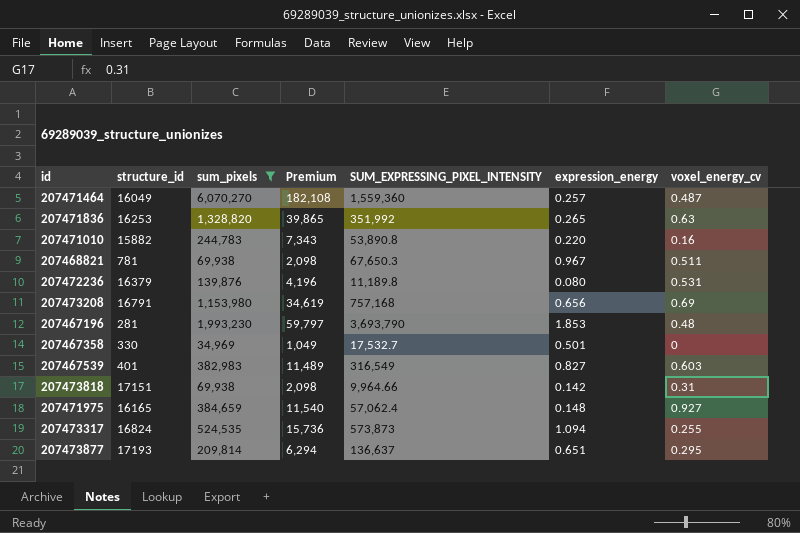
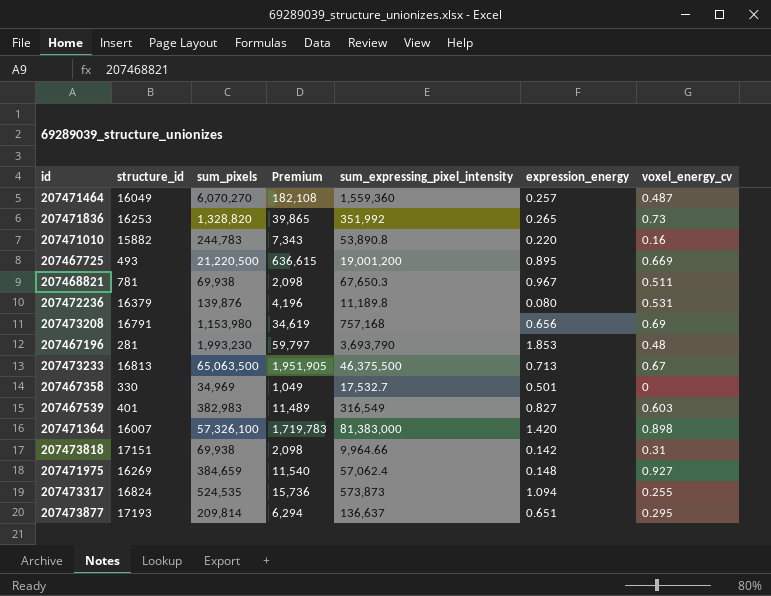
filter: sum_pixels <= 6,070,270 -> none
column name: SUM_EXPRESSING_PIXEL_INTENSITY -> sum_expressing_pixel_intensity
207471836 | voxel_energy_cv: 0.63 -> 0.73
207471975 | structure_id: 16165 -> 16269

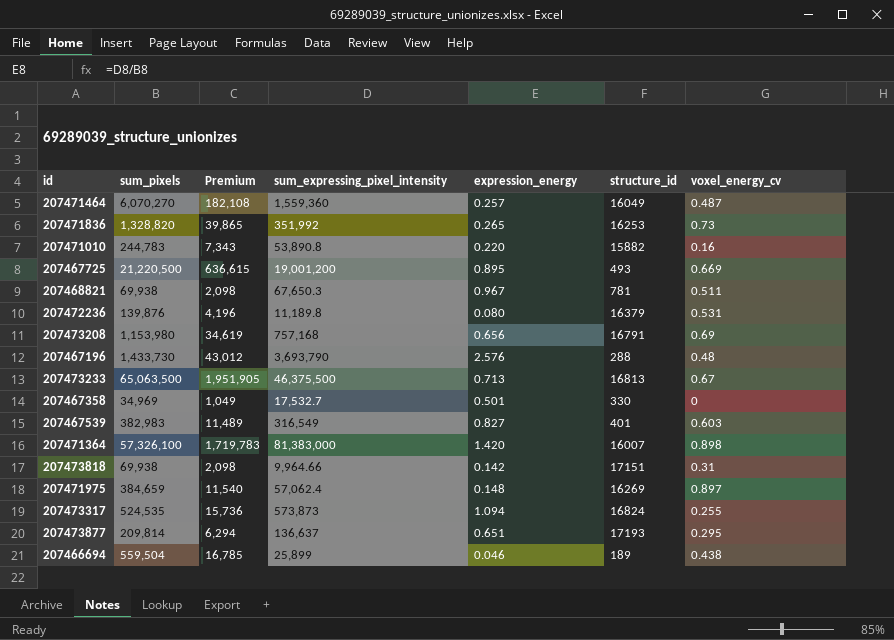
column structure_id | position: 2 -> 6
207467196 | sum_pixels: 1,993,230 -> 1,433,730
207467196 | Premium: 59,797 -> 43,012
207467196 | expression_energy: 1.853 -> 2.576
207467196 | structure_id: 281 -> 288
207471975 | voxel_energy_cv: 0.927 -> 0.897
row 207466694: none -> 559,504 | 16,785 | 25,899 | 0.046 | 189 | 0.438

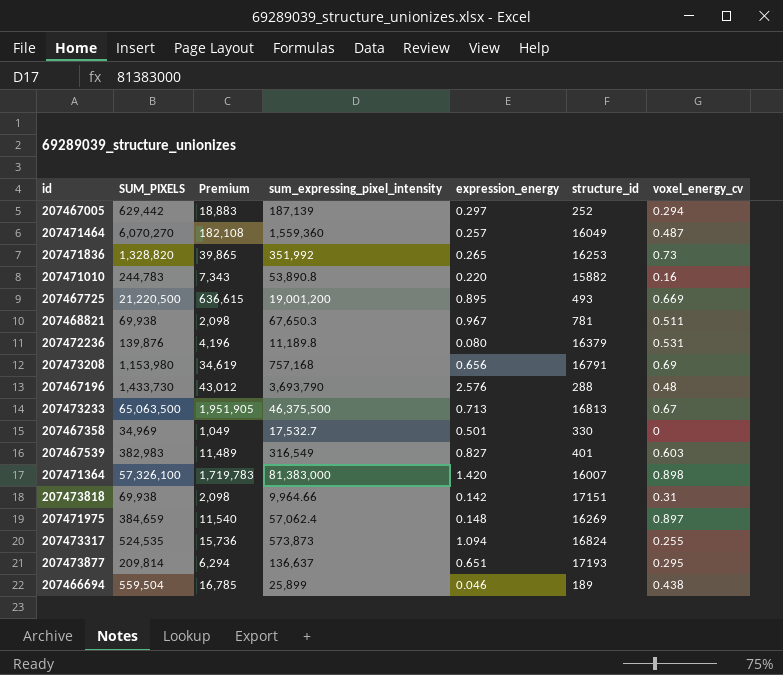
column name: sum_pixels -> SUM_PIXELS
row 207467005: none -> 629,442 | 18,883 | 187,139 | 0.297 | 252 | 0.294

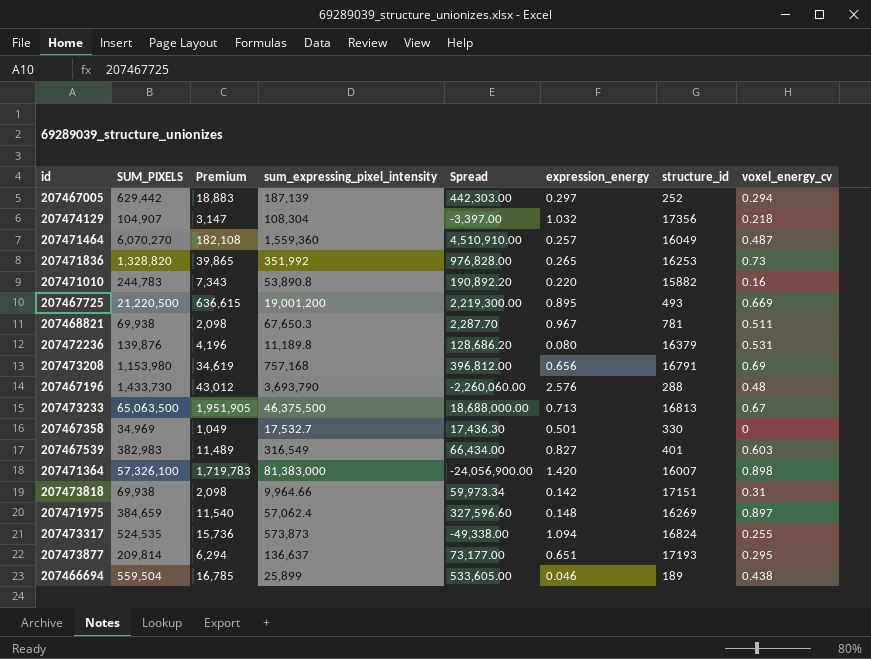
column Spread | formula: none -> [SUM_PIXELS] - [sum_expressing_pixel_intensity]
row 207474129: none -> 104,907 | 3,147 | 108,304 | -3,397.00 | 1.032 | 17356 | 0.218

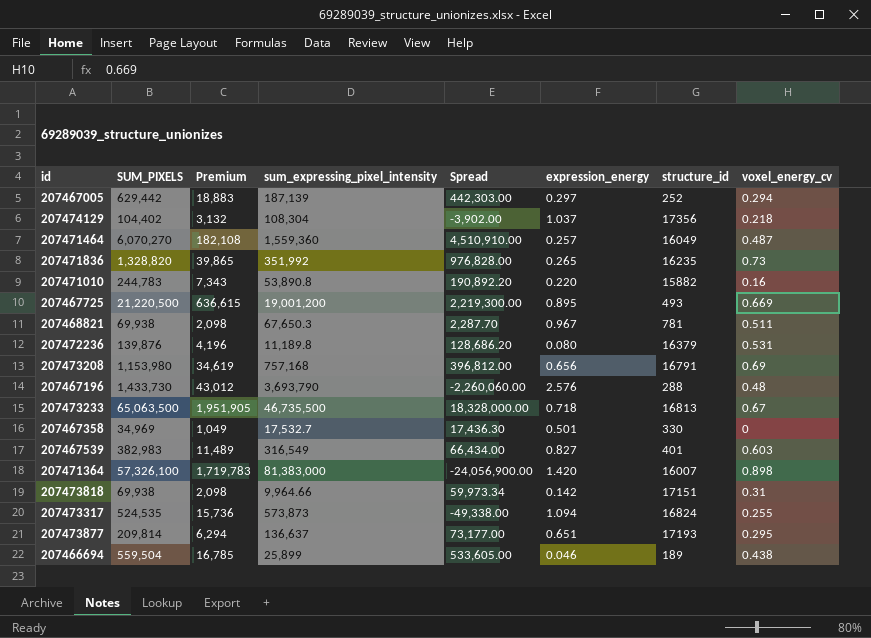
row 207471975: 384,659 | 11,540 | 57,062.4 | 327,596.60 | 0.148 | 16269 | 0.897 -> none
207474129 | SUM_PIXELS: 104,907 -> 104,402
207474129 | Premium: 3,147 -> 3,132
207474129 | Spread: -3,397.00 -> -3,902.00
207474129 | expression_energy: 1.032 -> 1.037
207471836 | structure_id: 16253 -> 16235
207473233 | sum_expressing_pixel_intensity: 46,375,500 -> 46,735,500
207473233 | Spread: 18,688,000.00 -> 18,328,000.00
207473233 | expression_energy: 0.713 -> 0.718

